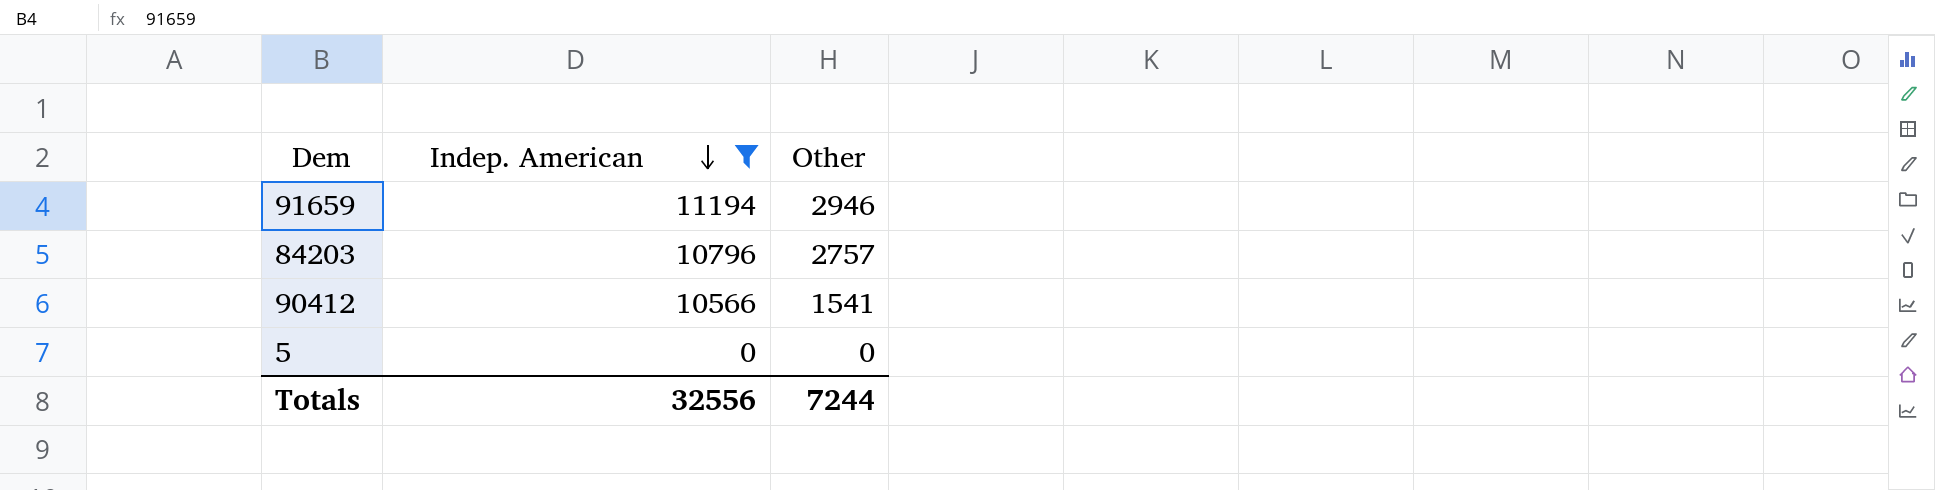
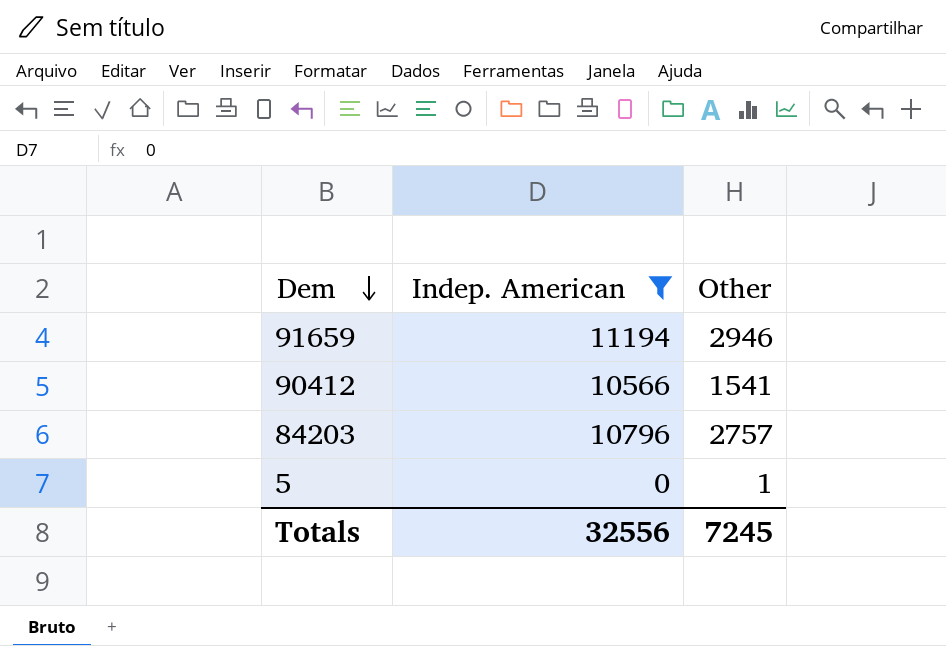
row order: Indep. American descending -> Dem descending
5 | Other: 0 -> 1
Totals | Other: 7244 -> 7245

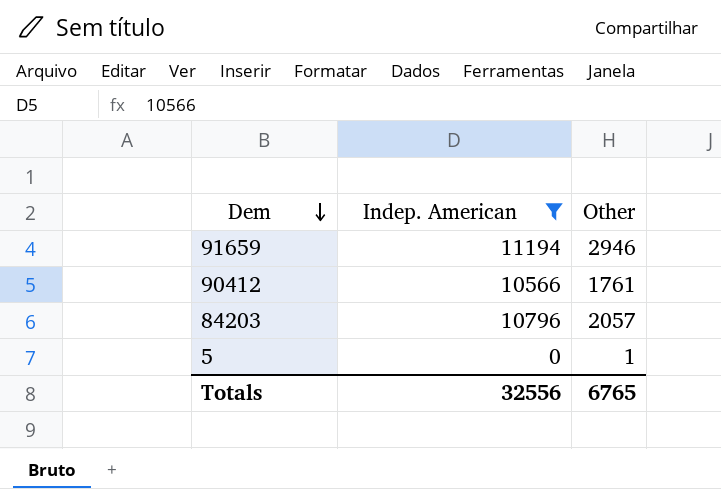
90412 | Other: 1541 -> 1761
84203 | Other: 2757 -> 2057
Totals | Other: 7245 -> 6765

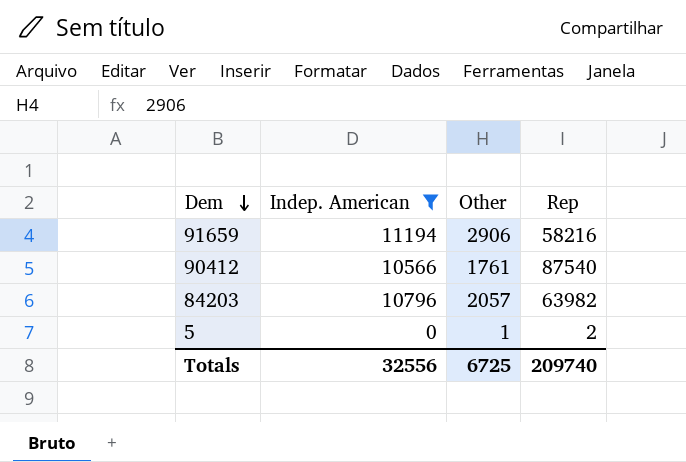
column Rep | position: none -> 4
91659 | Other: 2946 -> 2906
Totals | Other: 6765 -> 6725

